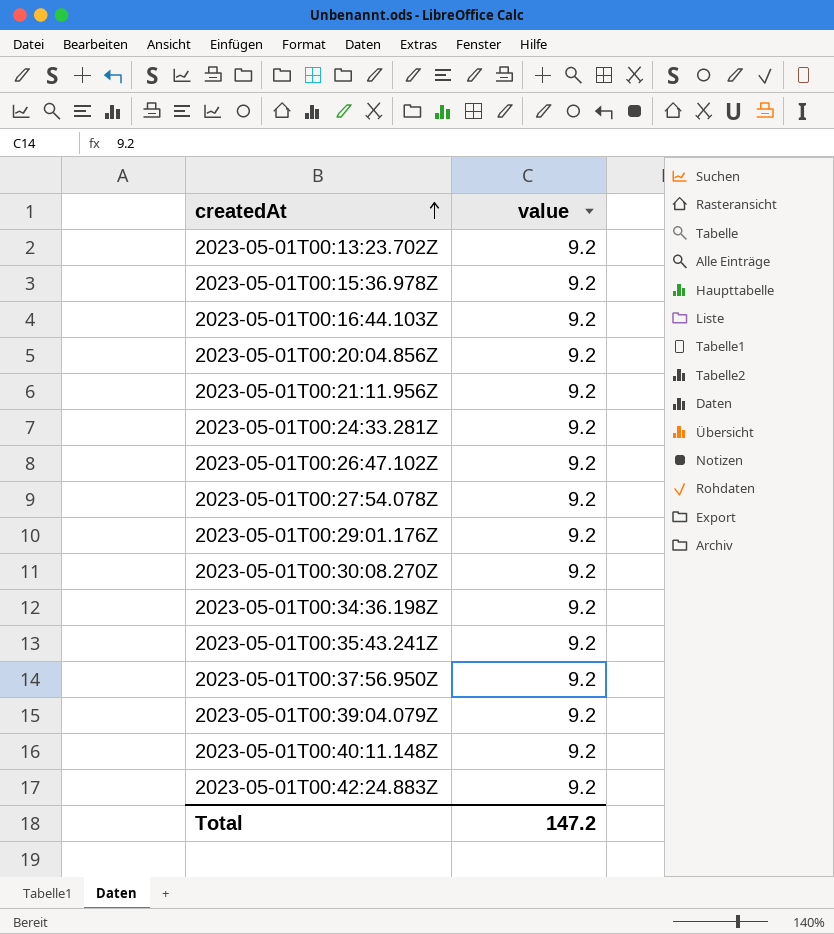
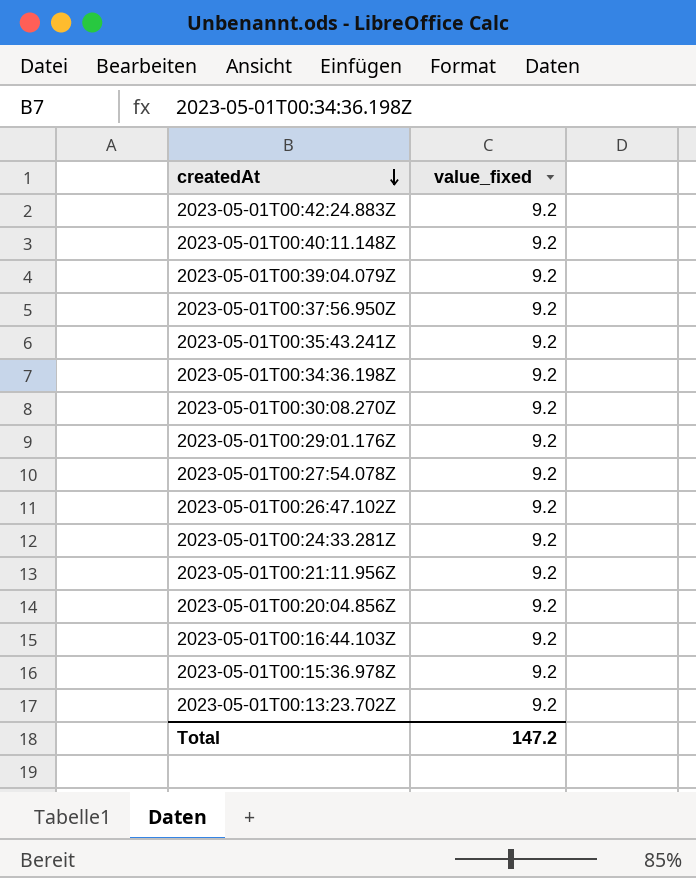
row order: createdAt ascending -> createdAt descending
column name: value -> value_fixed

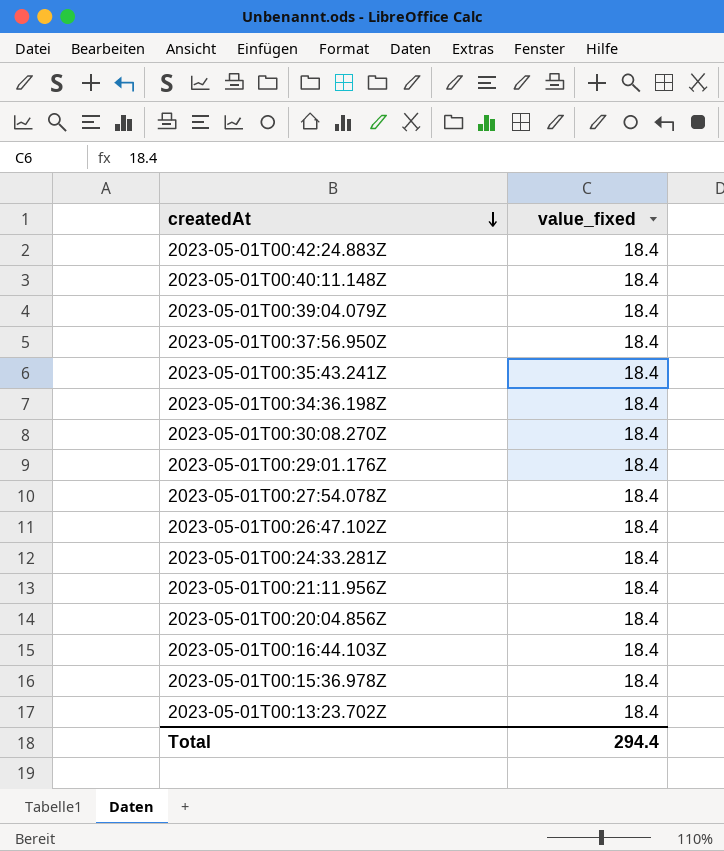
2023-05-01T00:42:24.883Z | value_fixed: 9.2 -> 18.4
2023-05-01T00:40:11.148Z | value_fixed: 9.2 -> 18.4
2023-05-01T00:39:04.079Z | value_fixed: 9.2 -> 18.4
2023-05-01T00:37:56.950Z | value_fixed: 9.2 -> 18.4
2023-05-01T00:35:43.241Z | value_fixed: 9.2 -> 18.4
2023-05-01T00:34:36.198Z | value_fixed: 9.2 -> 18.4
2023-05-01T00:30:08.270Z | value_fixed: 9.2 -> 18.4
2023-05-01T00:29:01.176Z | value_fixed: 9.2 -> 18.4
2023-05-01T00:27:54.078Z | value_fixed: 9.2 -> 18.4
2023-05-01T00:26:47.102Z | value_fixed: 9.2 -> 18.4
2023-05-01T00:24:33.281Z | value_fixed: 9.2 -> 18.4
2023-05-01T00:21:11.956Z | value_fixed: 9.2 -> 18.4
2023-05-01T00:20:04.856Z | value_fixed: 9.2 -> 18.4
2023-05-01T00:16:44.103Z | value_fixed: 9.2 -> 18.4
2023-05-01T00:15:36.978Z | value_fixed: 9.2 -> 18.4
2023-05-01T00:13:23.702Z | value_fixed: 9.2 -> 18.4
Total | value_fixed: 147.2 -> 294.4

